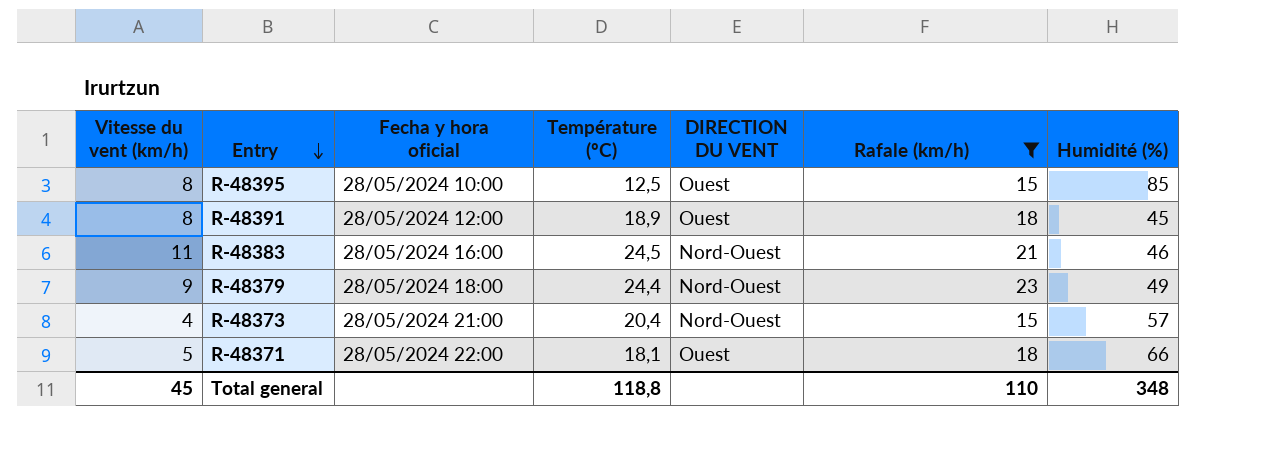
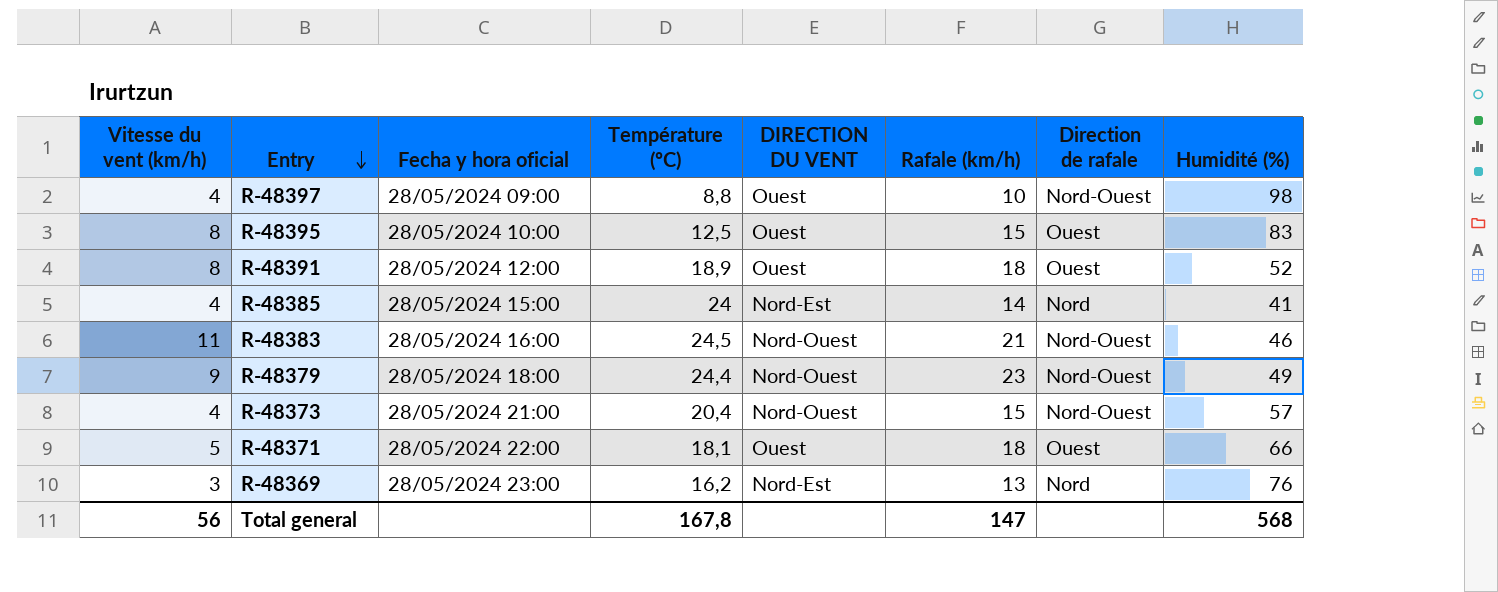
filter: Rafale (km/h) >= 15 -> none
column Direction de rafale | position: none -> 7
R-48395 | Humidité (%): 85 -> 83
R-48391 | Humidité (%): 45 -> 52
Total general | Vitesse du vent (km/h): 45 -> 56
Total general | Température (ºC): 118,8 -> 167,8
Total general | Rafale (km/h): 110 -> 147
Total general | Humidité (%): 348 -> 568

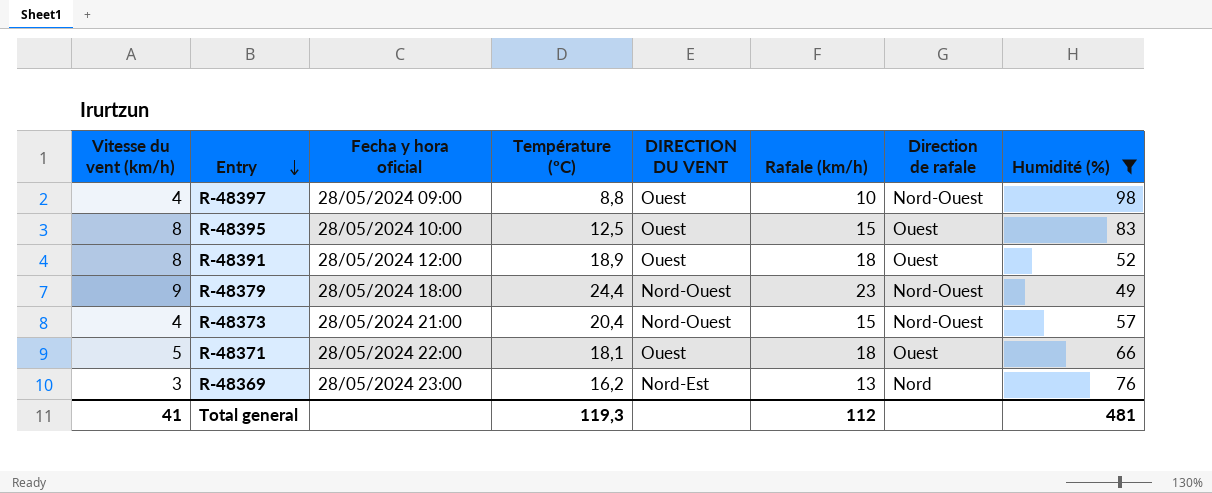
filter: none -> Humidité (%) >= 49
Total general | Vitesse du vent (km/h): 56 -> 41
Total general | Température (ºC): 167,8 -> 119,3
Total general | Rafale (km/h): 147 -> 112
Total general | Humidité (%): 568 -> 481

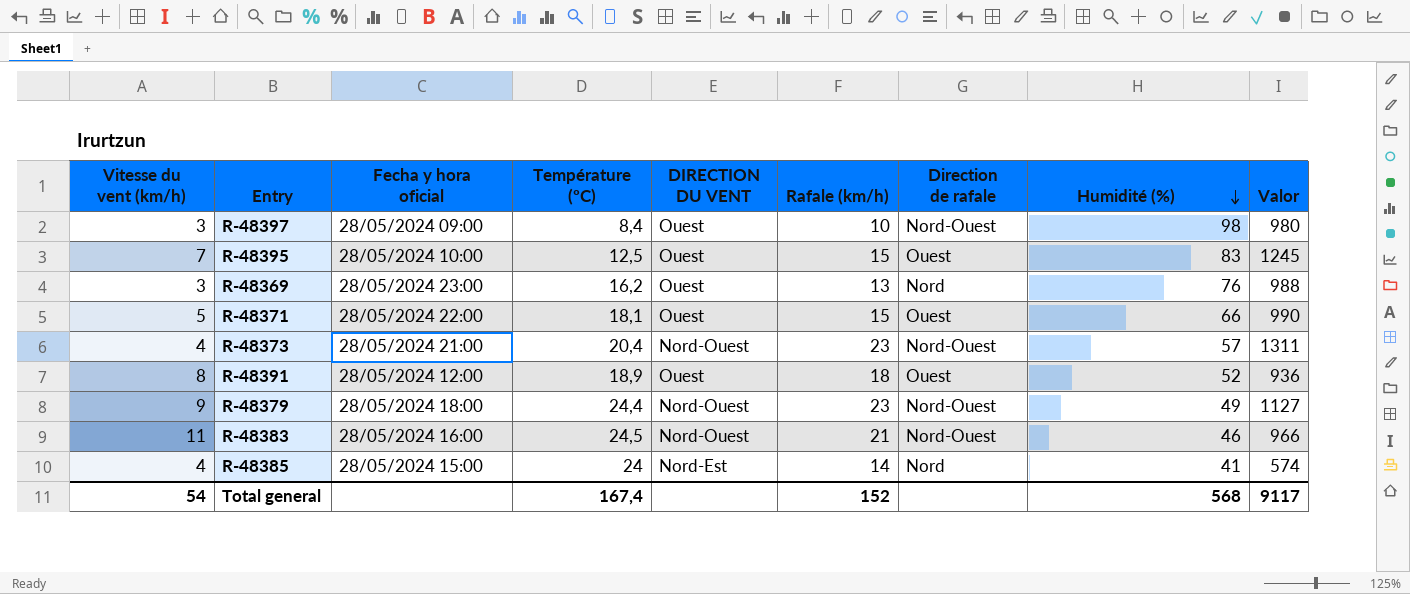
filter: Humidité (%) >= 49 -> none
row order: Entry descending -> Humidité (%) descending
column Valor | formula: none -> [Rafale (km/h)] * [Humidité (%)]
R-48397 | Vitesse du vent (km/h): 4 -> 3
R-48397 | Température (ºC): 8,8 -> 8,4
R-48395 | Vitesse du vent (km/h): 8 -> 7
R-48369 | DIRECTION DU VENT: Nord-Est -> Ouest
R-48371 | Rafale (km/h): 18 -> 15
R-48373 | Rafale (km/h): 15 -> 23
Total general | Vitesse du vent (km/h): 41 -> 54
Total general | Température (ºC): 119,3 -> 167,4
Total general | Rafale (km/h): 112 -> 152
Total general | Humidité (%): 481 -> 568

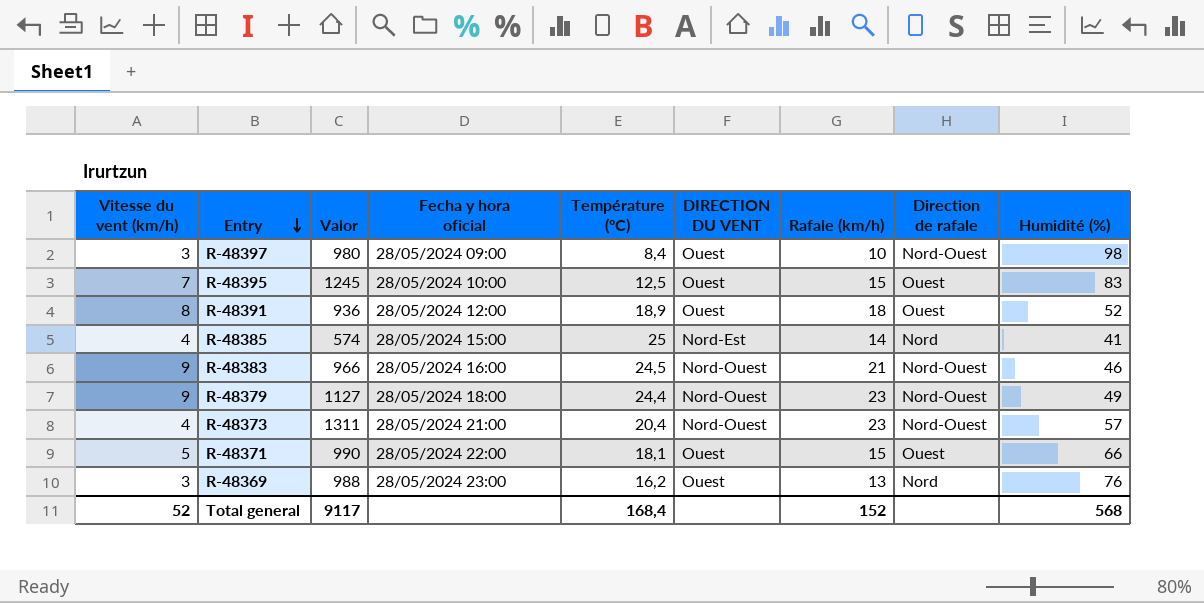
row order: Humidité (%) descending -> Entry descending
column Valor | position: 9 -> 3
R-48385 | Température (ºC): 24 -> 25
R-48383 | Vitesse du vent (km/h): 11 -> 9
Total general | Vitesse du vent (km/h): 54 -> 52
Total general | Température (ºC): 167,4 -> 168,4

